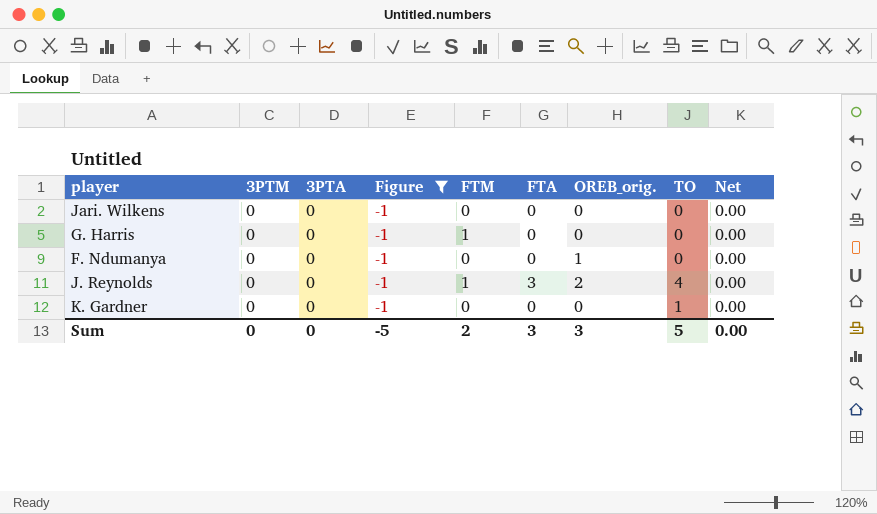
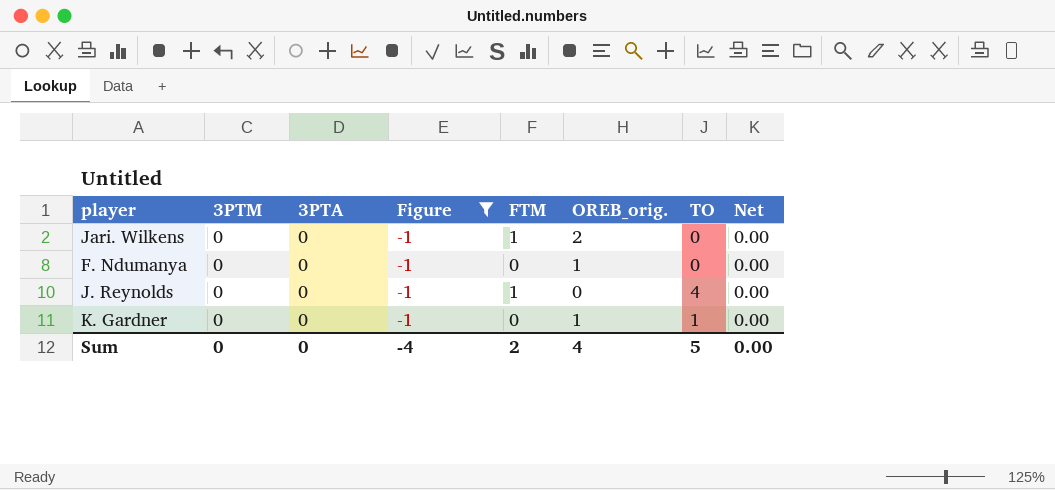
column FTA | position: 6 -> none
row G. Harris: 0 | 0 | -1 | 1 | 0 | 0 | 0 | 0.00 -> none
Jari. Wilkens | FTM: 0 -> 1
Jari. Wilkens | OREB_orig.: 0 -> 2
J. Reynolds | OREB_orig.: 2 -> 0
K. Gardner | OREB_orig.: 0 -> 1
Sum | Figure: -5 -> -4
Sum | OREB_orig.: 3 -> 4

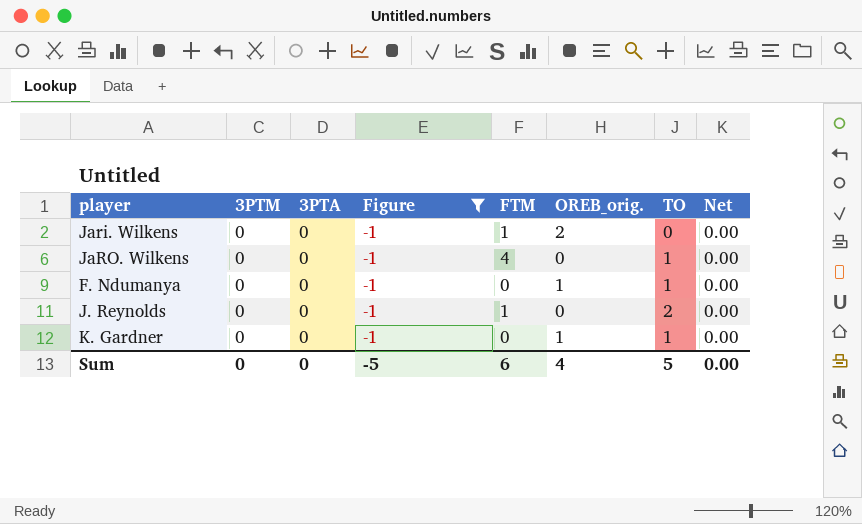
row JaRO. Wilkens: none -> 0 | 0 | -1 | 4 | 0 | 1 | 0.00
F. Ndumanya | TO: 0 -> 1
J. Reynolds | TO: 4 -> 2
Sum | Figure: -4 -> -5
Sum | FTM: 2 -> 6

